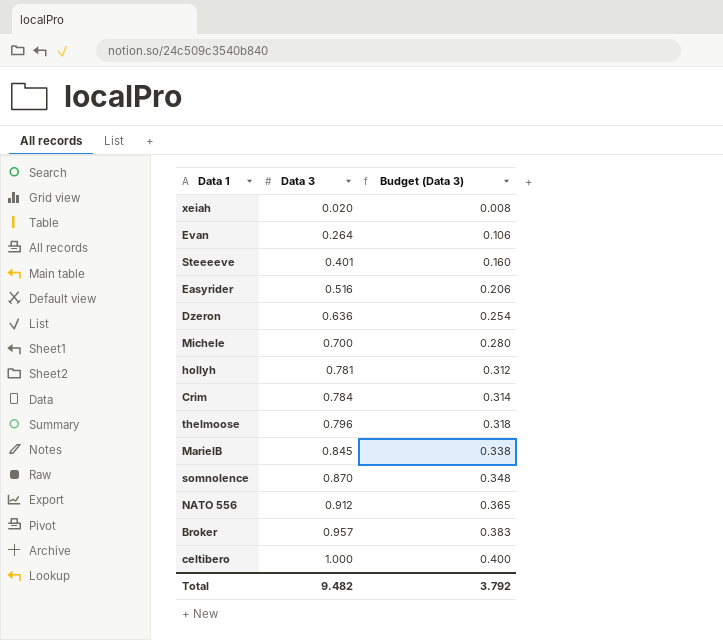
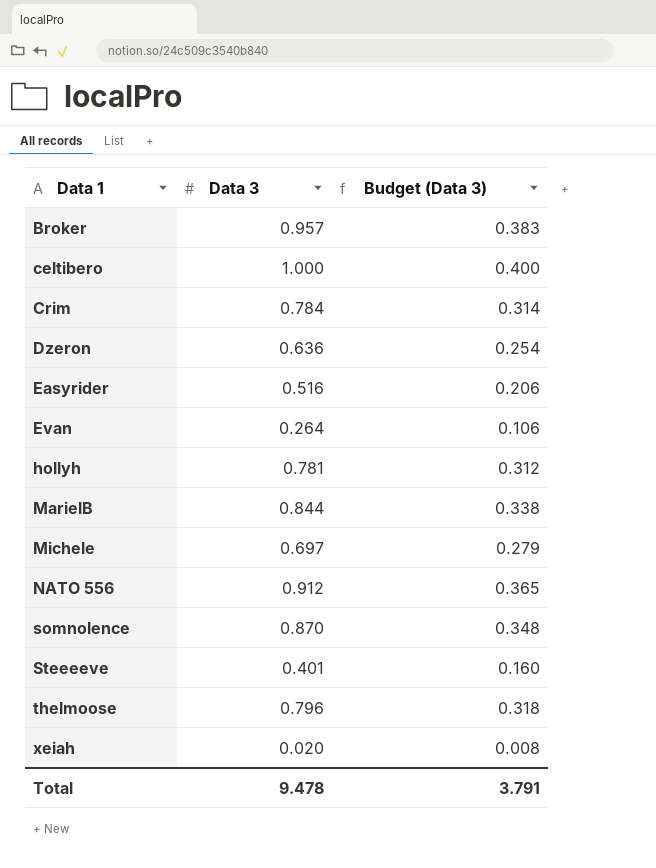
row order: Data 3 ascending -> Data 1 ascending
MarielB | Data 3: 0.845 -> 0.844
Michele | Data 3: 0.700 -> 0.697
Michele | Budget (Data 3): 0.280 -> 0.279
Total | Data 3: 9.482 -> 9.478
Total | Budget (Data 3): 3.792 -> 3.791

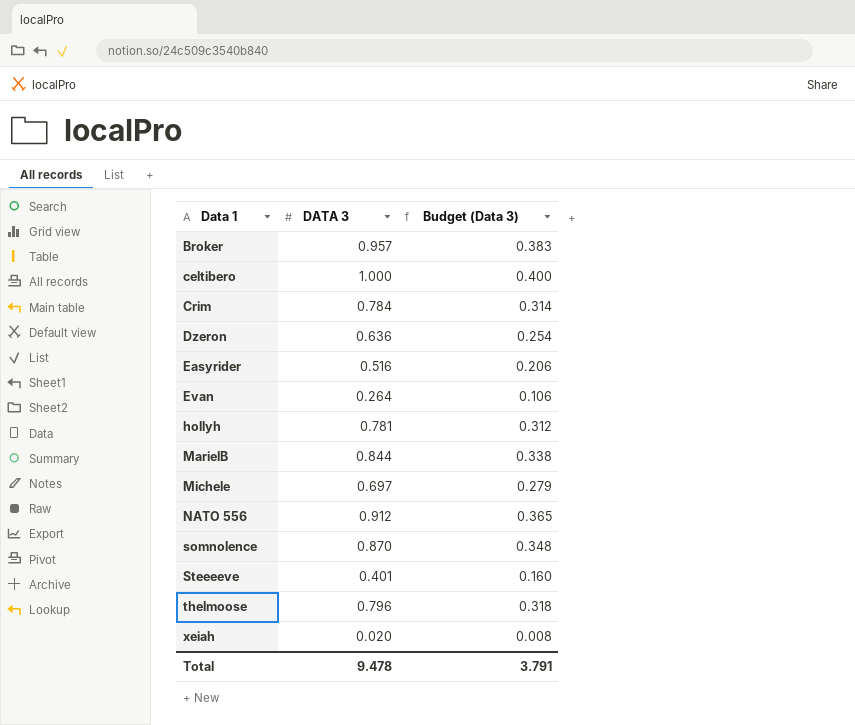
column name: Data 3 -> DATA 3

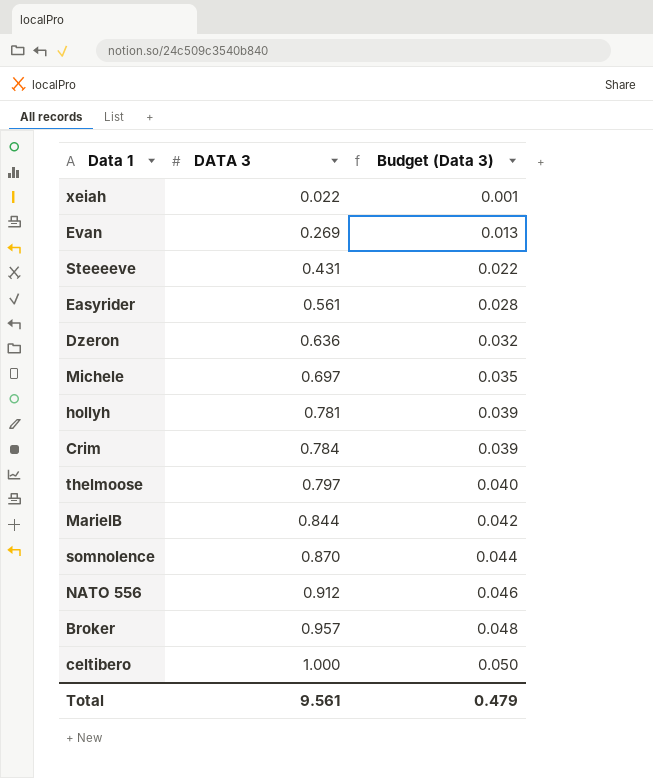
row order: Data 1 ascending -> DATA 3 ascending
column Budget (Data 3) | formula: [DATA 3] * 0.4 -> [DATA 3] * 0.05
xeiah | DATA 3: 0.020 -> 0.022
Evan | DATA 3: 0.264 -> 0.269
Steeeeve | DATA 3: 0.401 -> 0.431
Easyrider | DATA 3: 0.516 -> 0.561
thelmoose | DATA 3: 0.796 -> 0.797
Total | DATA 3: 9.478 -> 9.561
Total | Budget (Data 3): 3.791 -> 0.479

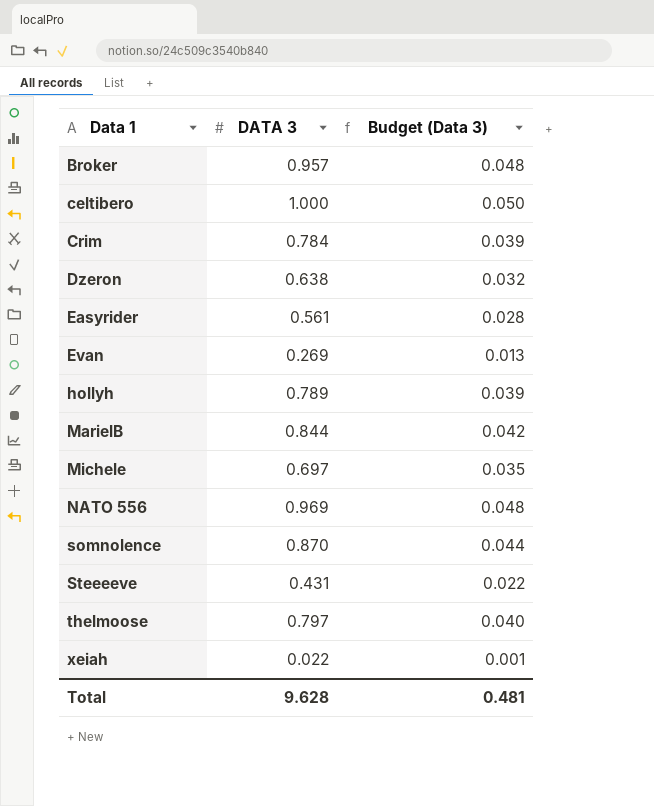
row order: DATA 3 ascending -> Data 1 ascending
Dzeron | DATA 3: 0.636 -> 0.638
hollyh | DATA 3: 0.781 -> 0.789
NATO 556 | DATA 3: 0.912 -> 0.969
NATO 556 | Budget (Data 3): 0.046 -> 0.048
Total | DATA 3: 9.561 -> 9.628
Total | Budget (Data 3): 0.479 -> 0.481

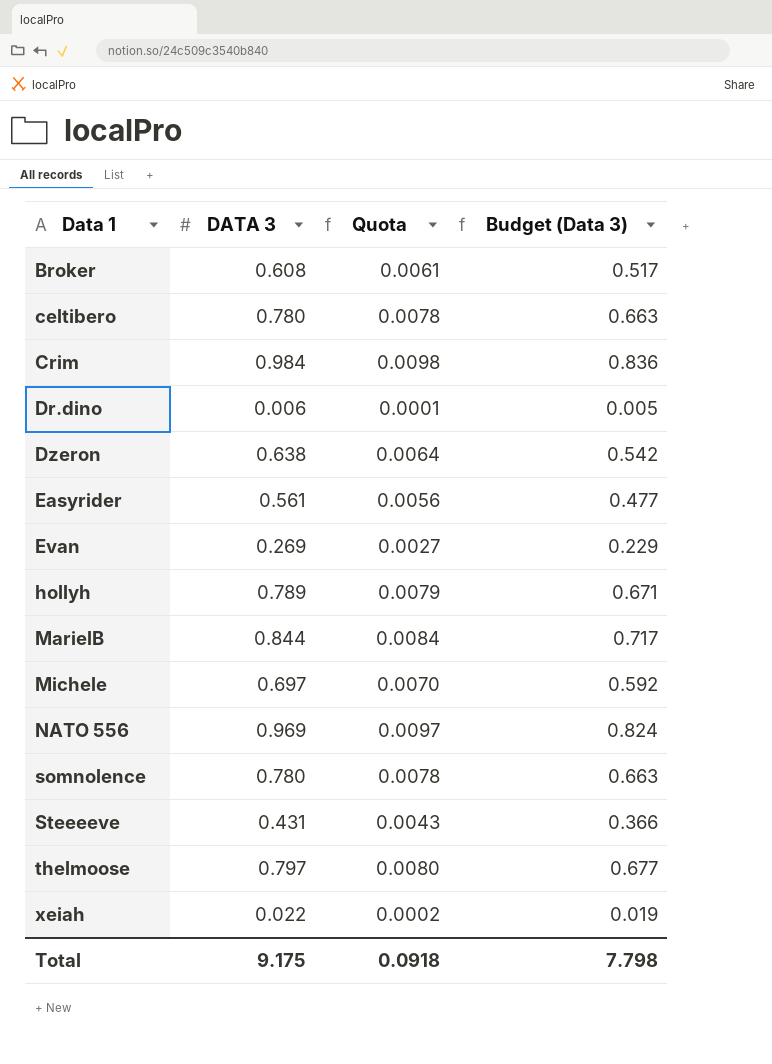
column Quota | formula: none -> [DATA 3] * 0.01
column Budget (Data 3) | formula: [DATA 3] * 0.05 -> [DATA 3] * 0.85
Broker | DATA 3: 0.957 -> 0.608
celtibero | DATA 3: 1.000 -> 0.780
Crim | DATA 3: 0.784 -> 0.984
row Dr.dino: none -> 0.006 | 0.0001 | 0.005
somnolence | DATA 3: 0.870 -> 0.780
Total | DATA 3: 9.628 -> 9.175
Total | Budget (Data 3): 0.481 -> 7.798

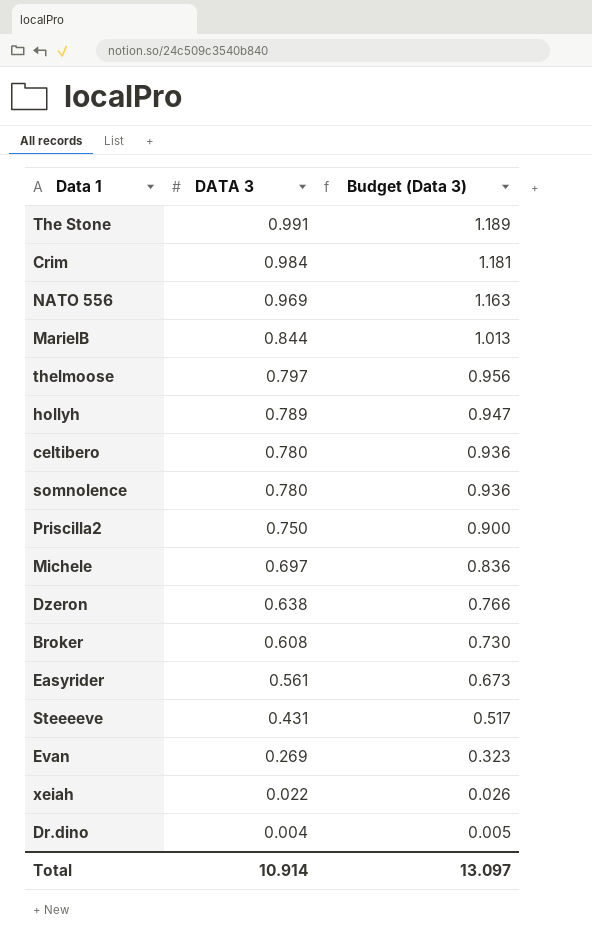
row order: Data 1 ascending -> DATA 3 descending
column Quota | formula: [DATA 3] * 0.01 -> none
column Budget (Data 3) | formula: [DATA 3] * 0.85 -> [DATA 3] * 1.2
row The Stone: none -> 0.991 | 1.189
row Priscilla2: none -> 0.750 | 0.900
Dr.dino | DATA 3: 0.006 -> 0.004
Total | DATA 3: 9.175 -> 10.914
Total | Budget (Data 3): 7.798 -> 13.097

